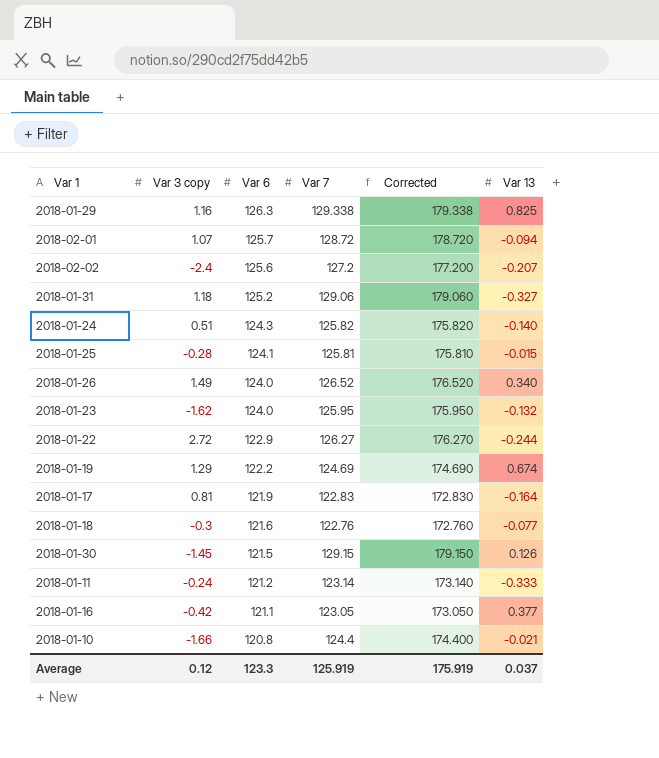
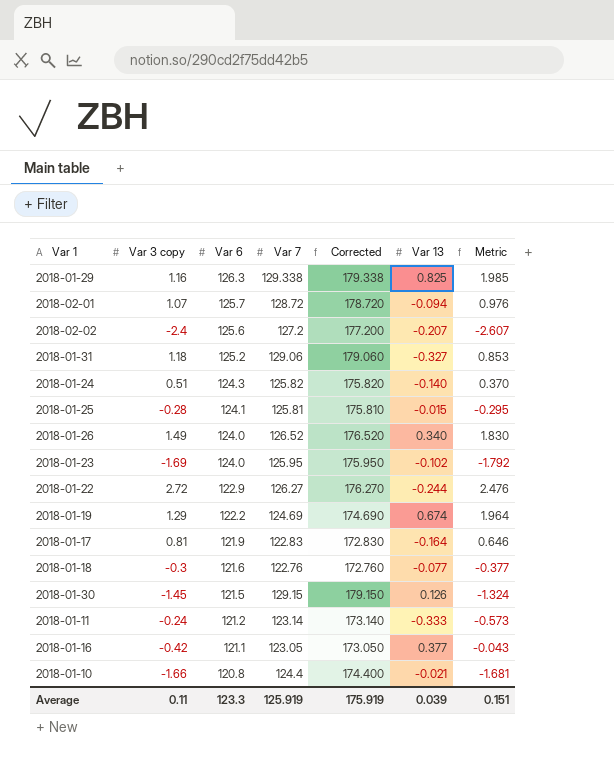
column Metric | formula: none -> [Var 3 copy] + [Var 13]
2018-01-23 | Var 3 copy: -1.62 -> -1.69
2018-01-23 | Var 13: -0.132 -> -0.102
Average | Var 3 copy: 0.12 -> 0.11
Average | Var 13: 0.037 -> 0.039

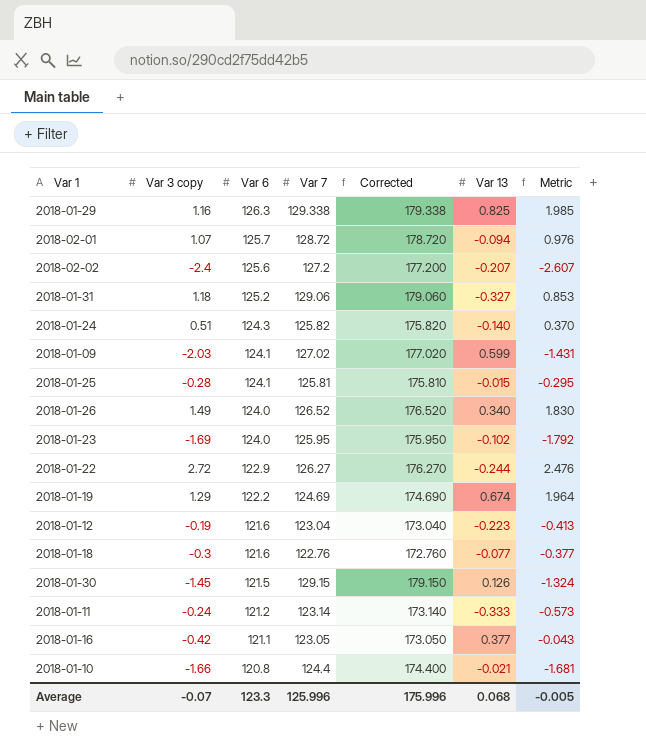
row 2018-01-17: 0.81 | 121.9 | 122.83 | 172.830 | -0.164 | 0.646 -> none
row 2018-01-09: none -> -2.03 | 124.1 | 127.02 | 177.020 | 0.599 | -1.431
row 2018-01-12: none -> -0.19 | 121.6 | 123.04 | 173.040 | -0.223 | -0.413
Average | Var 3 copy: 0.11 -> -0.07
Average | Var 7: 125.919 -> 125.996
Average | Corrected: 175.919 -> 175.996
Average | Var 13: 0.039 -> 0.068
Average | Metric: 0.151 -> -0.005

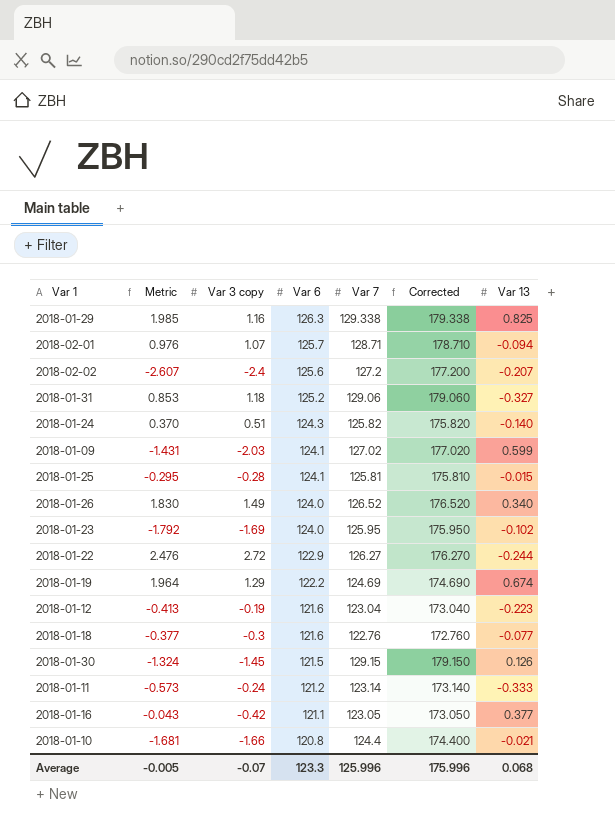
column Metric | position: 7 -> 2
2018-02-01 | Var 7: 128.72 -> 128.71
2018-02-01 | Corrected: 178.720 -> 178.710

